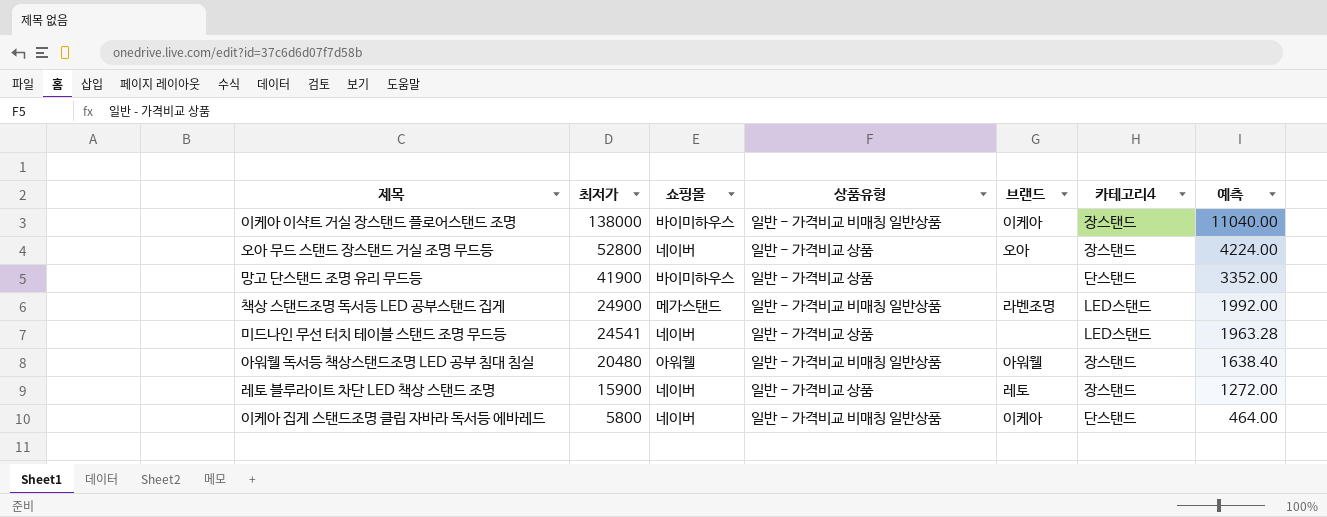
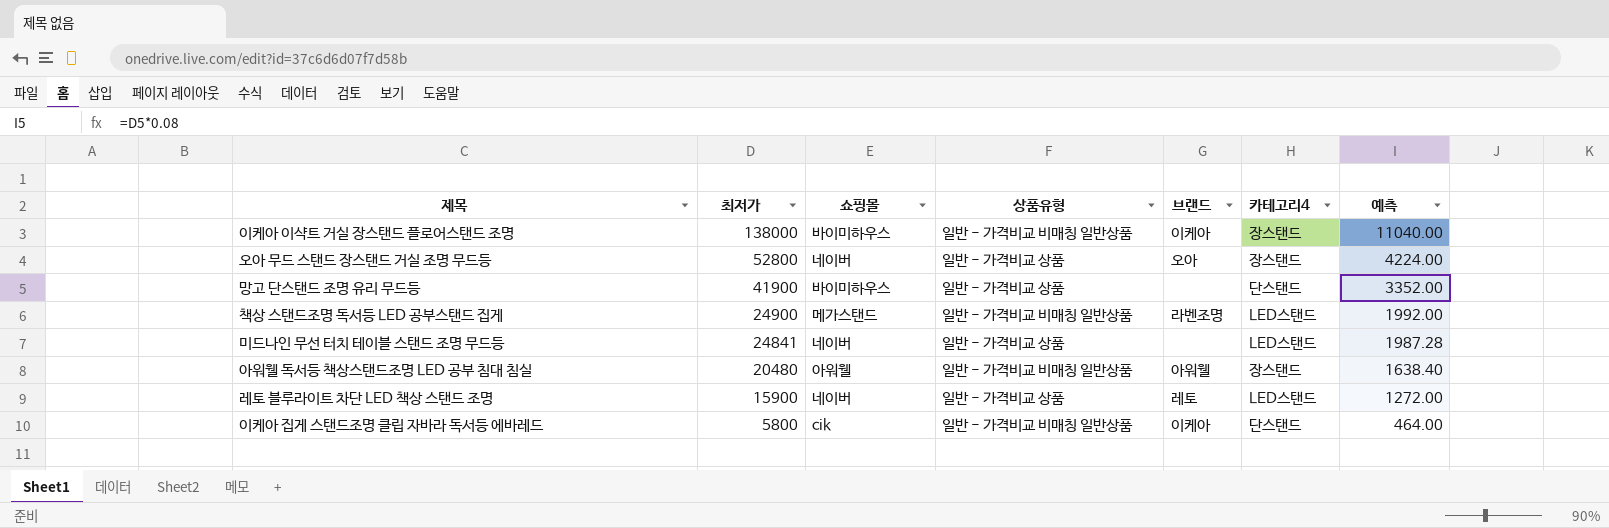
미드나인 무선 터치 테이블 스탠드 조명 무드등 | 최저가: 24541 -> 24841
미드나인 무선 터치 테이블 스탠드 조명 무드등 | 예측: 1963.28 -> 1987.28
레토 블루라이트 차단 LED 책상 스탠드 조명 | 카테고리4: 장스탠드 -> LED스탠드
이케아 집게 스탠드조명 클립 자바라 독서등 에바레드 | 쇼핑몰: 네이버 -> cik

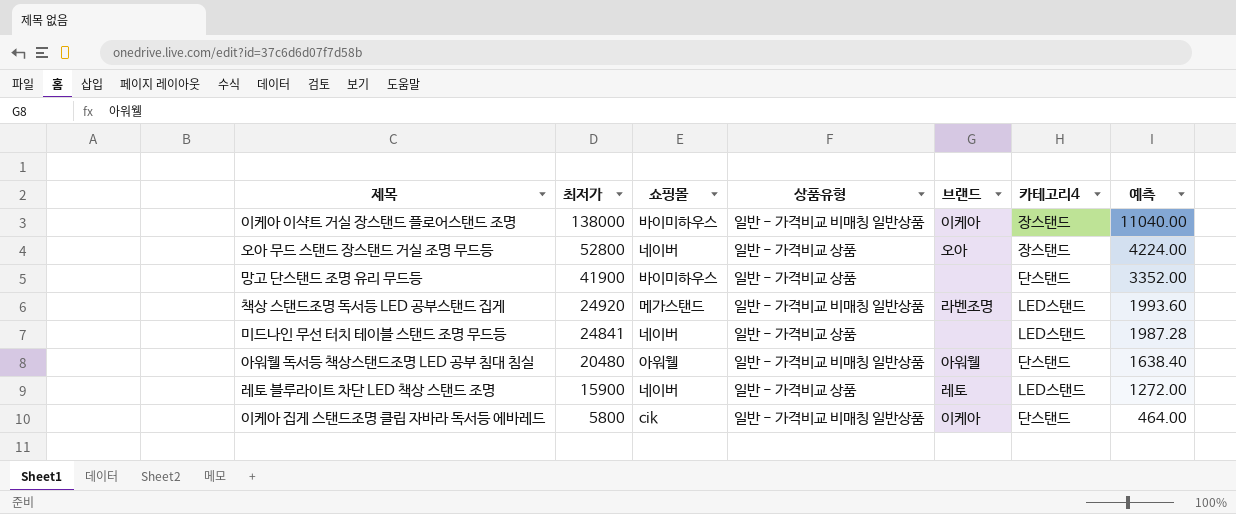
책상 스탠드조명 독서등 LED 공부스탠드 집게 | 최저가: 24900 -> 24920
책상 스탠드조명 독서등 LED 공부스탠드 집게 | 예측: 1992.00 -> 1993.60
아워웰 독서등 책상스탠드조명 LED 공부 침대 침실 | 카테고리4: 장스탠드 -> 단스탠드

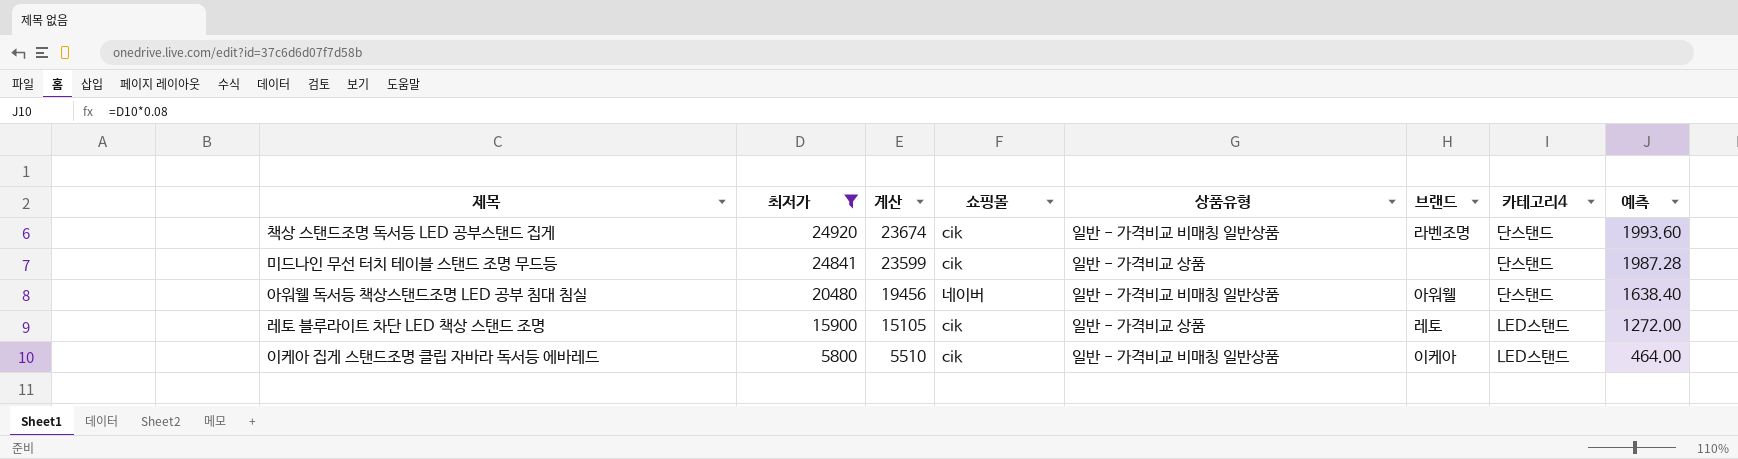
filter: none -> 최저가 <= 24920
column 계산 | formula: none -> [최저가] * 0.95
책상 스탠드조명 독서등 LED 공부스탠드 집게 | 쇼핑몰: 메가스탠드 -> cik
책상 스탠드조명 독서등 LED 공부스탠드 집게 | 카테고리4: LED스탠드 -> 단스탠드
미드나인 무선 터치 테이블 스탠드 조명 무드등 | 쇼핑몰: 네이버 -> cik
미드나인 무선 터치 테이블 스탠드 조명 무드등 | 카테고리4: LED스탠드 -> 단스탠드
아워웰 독서등 책상스탠드조명 LED 공부 침대 침실 | 쇼핑몰: 아워웰 -> 네이버
레토 블루라이트 차단 LED 책상 스탠드 조명 | 쇼핑몰: 네이버 -> cik
이케아 집게 스탠드조명 클립 자바라 독서등 에바레드 | 카테고리4: 단스탠드 -> LED스탠드

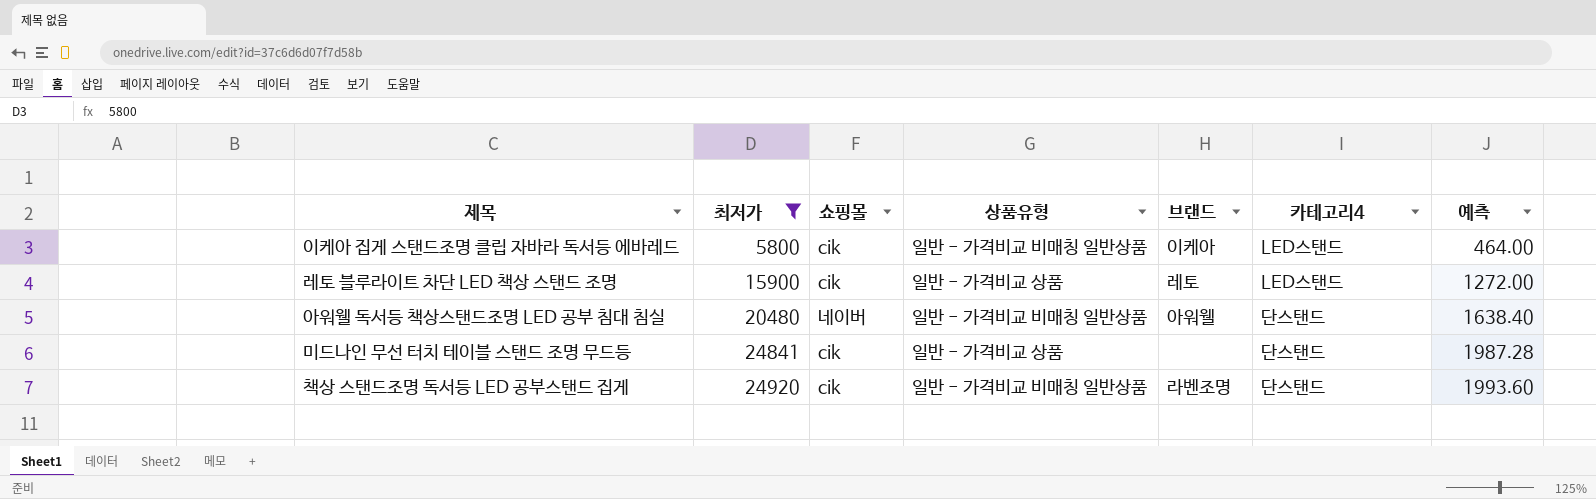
row order: 최저가 descending -> 최저가 ascending
column 계산 | formula: [최저가] * 0.95 -> none

